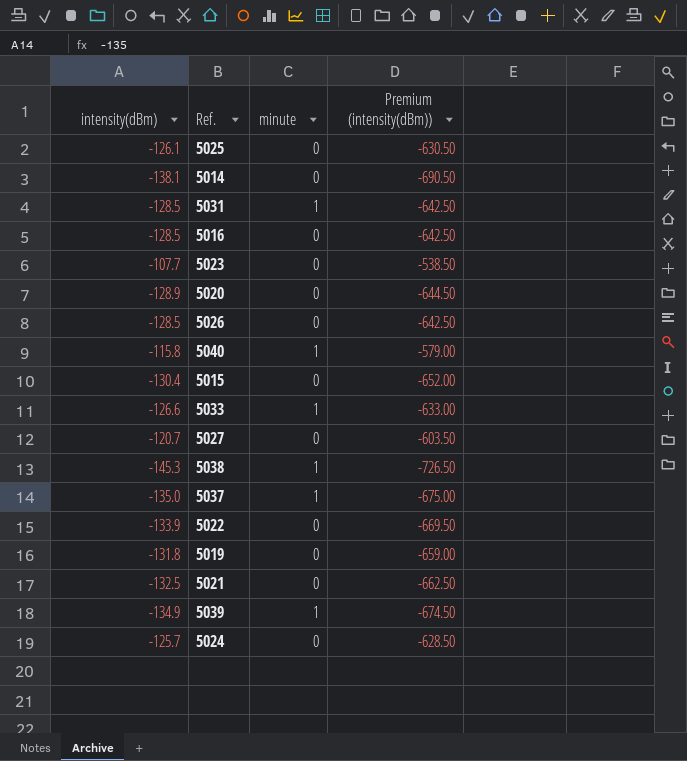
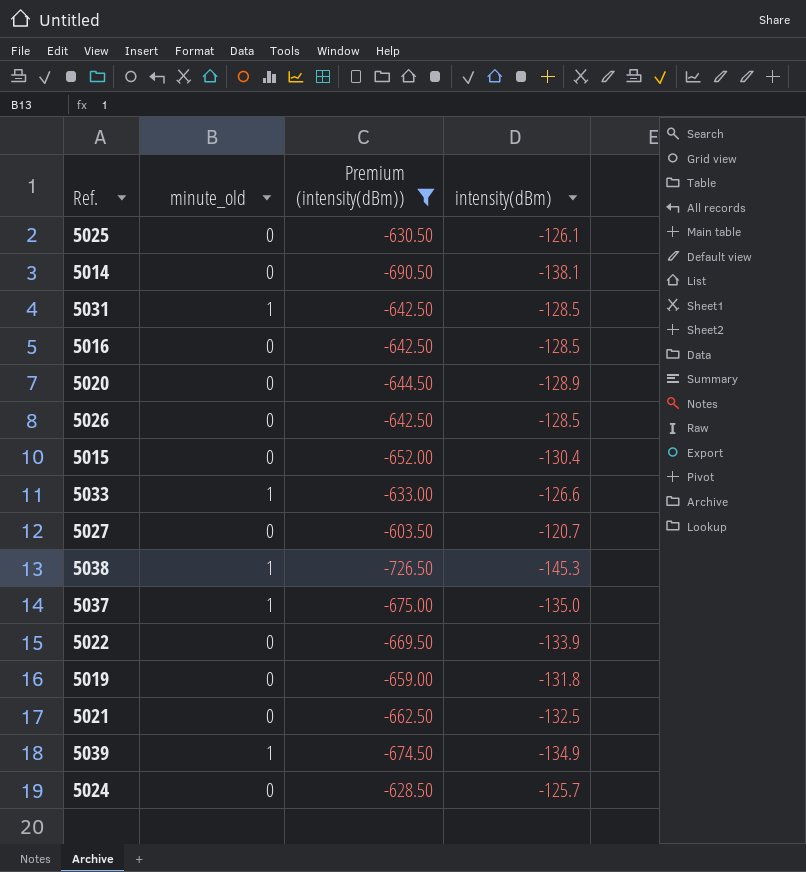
filter: none -> Premium (intensity(dBm)) <= -603.50
column name: minute -> minute_old
column intensity(dBm) | position: 1 -> 4

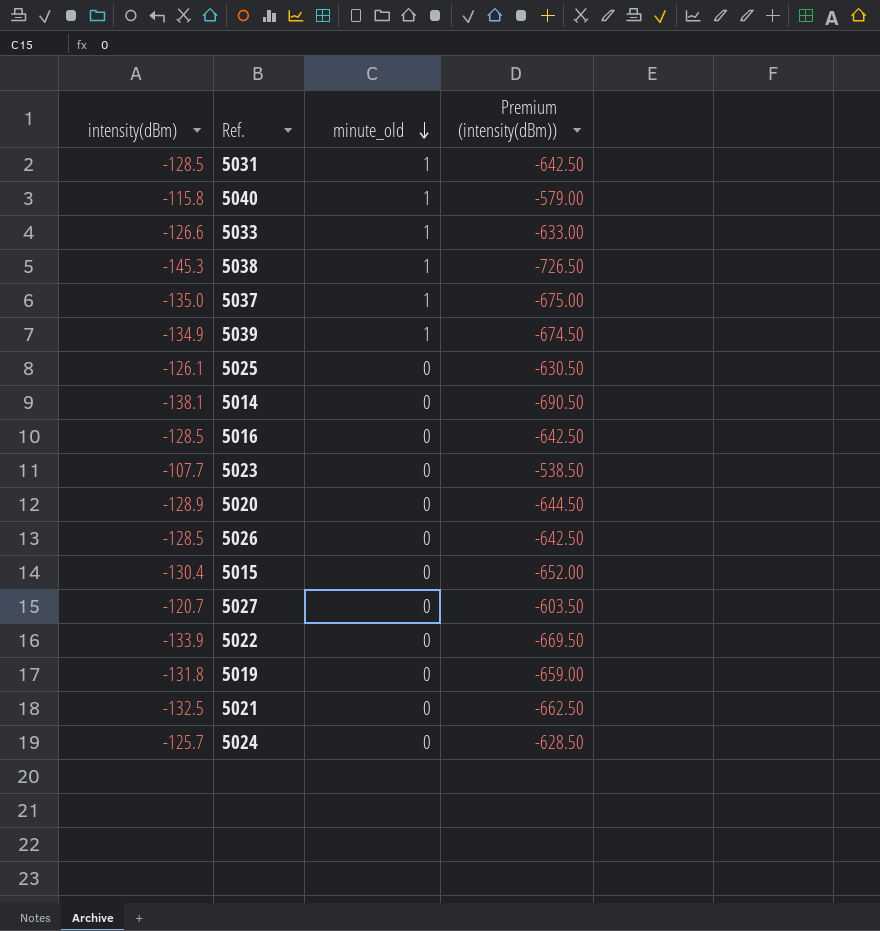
filter: Premium (intensity(dBm)) <= -603.50 -> none
row order: none -> minute_old descending
column intensity(dBm) | position: 4 -> 1

